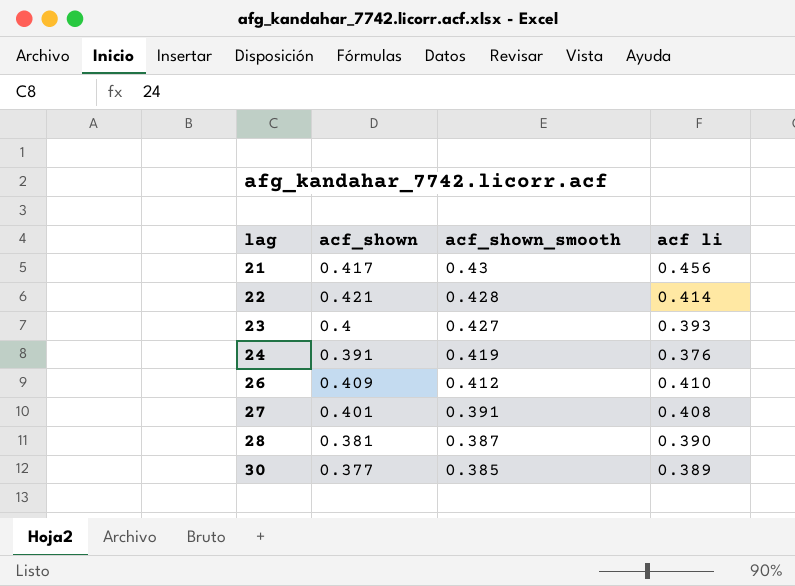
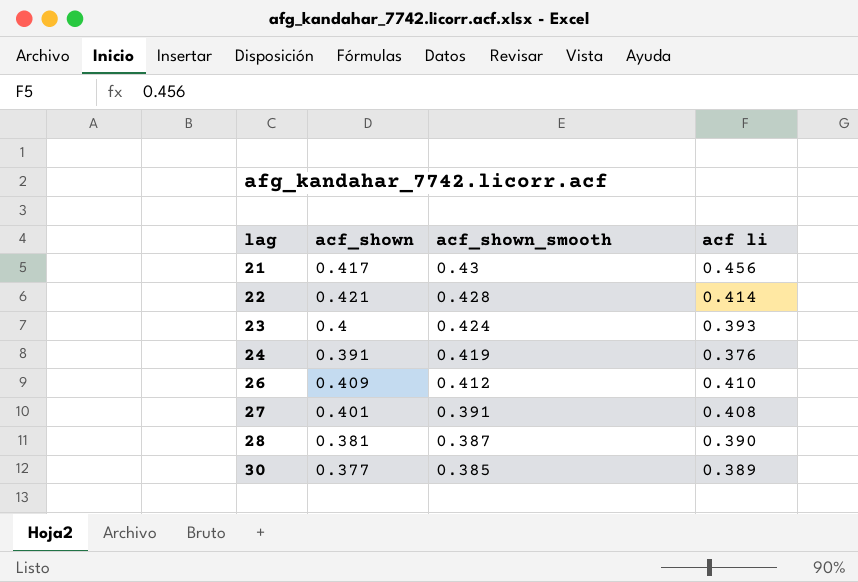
23 | acf_shown_smooth: 0.427 -> 0.424

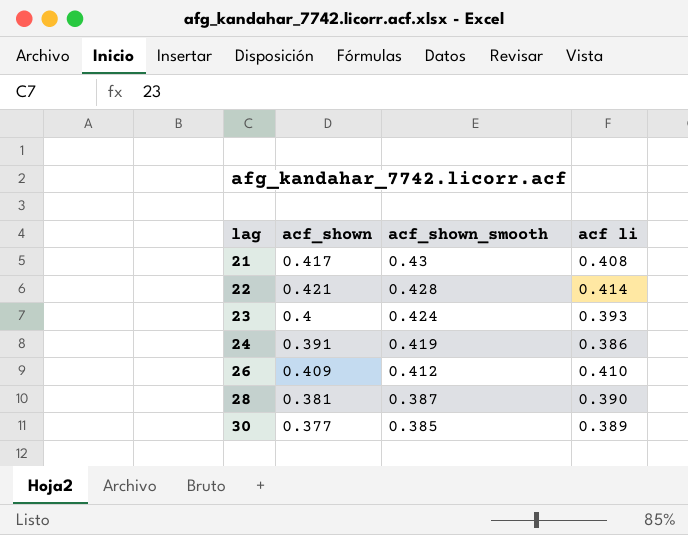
row 27: 0.401 | 0.391 | 0.408 -> none
21 | acf li: 0.456 -> 0.408
24 | acf li: 0.376 -> 0.386

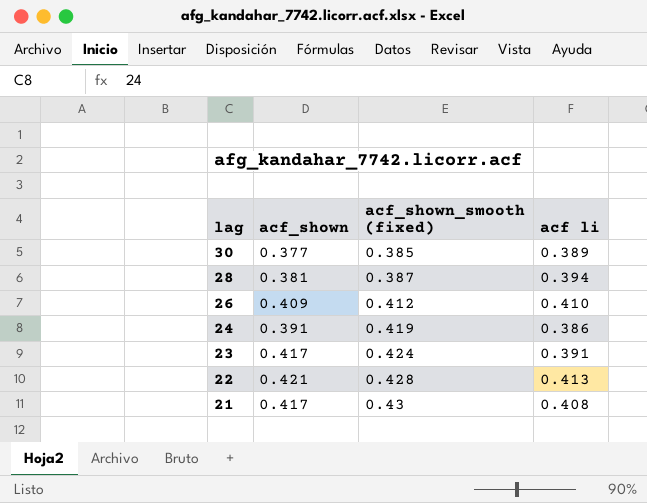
row order: lag ascending -> lag descending
column name: acf_shown_smooth -> acf_shown_smooth (fixed)
28 | acf li: 0.390 -> 0.394
23 | acf_shown: 0.4 -> 0.417
23 | acf li: 0.393 -> 0.391
22 | acf li: 0.414 -> 0.413

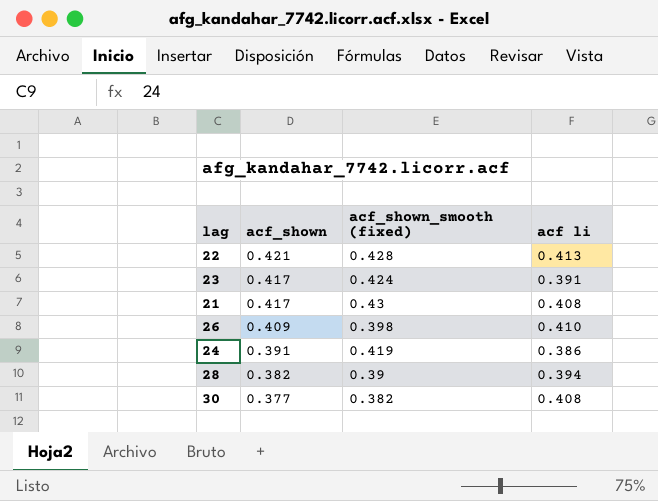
row order: lag descending -> acf_shown descending
26 | acf_shown_smooth (fixed): 0.412 -> 0.398
28 | acf_shown: 0.381 -> 0.382
28 | acf_shown_smooth (fixed): 0.387 -> 0.39
30 | acf_shown_smooth (fixed): 0.385 -> 0.382
30 | acf li: 0.389 -> 0.408

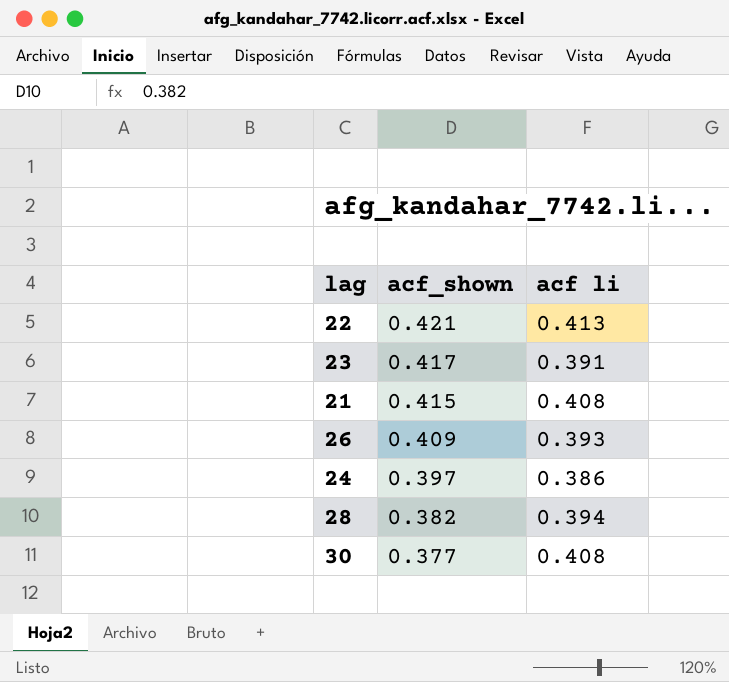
column acf_shown_smooth (fixed) | position: 3 -> none
21 | acf_shown: 0.417 -> 0.415
26 | acf li: 0.410 -> 0.393
24 | acf_shown: 0.391 -> 0.397

